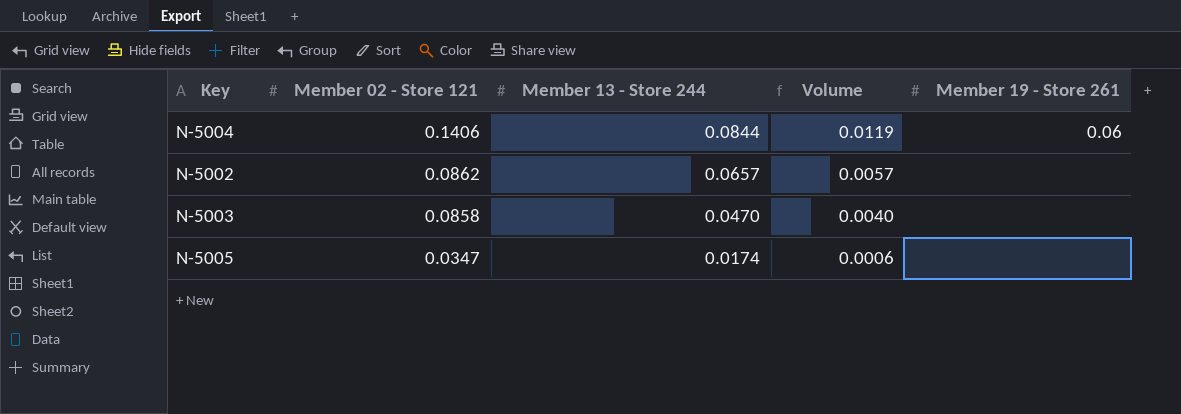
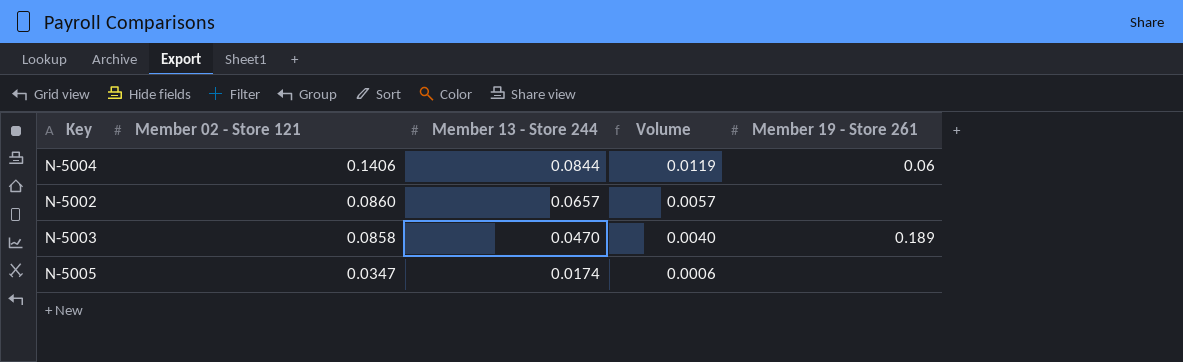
N-5002 | Member 02 - Store 121: 0.0862 -> 0.0860
N-5003 | Member 19 - Store 261: none -> 0.189

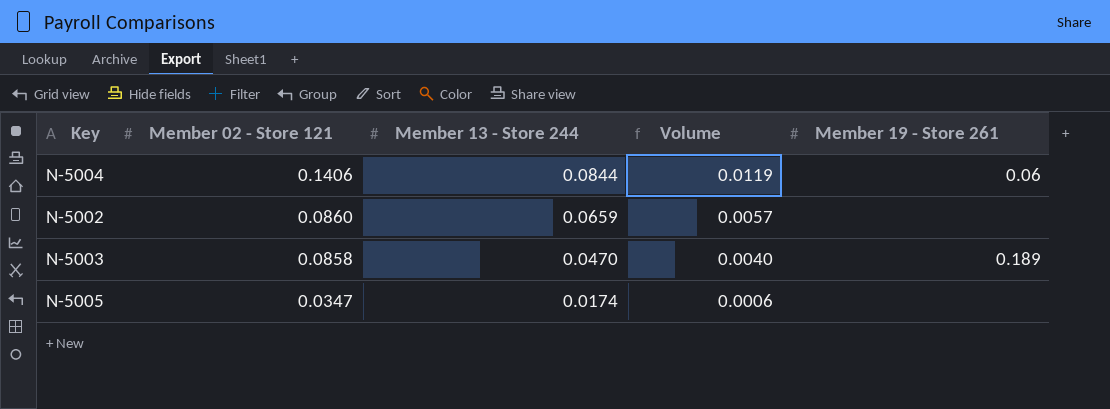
N-5002 | Member 13 - Store 244: 0.0657 -> 0.0659

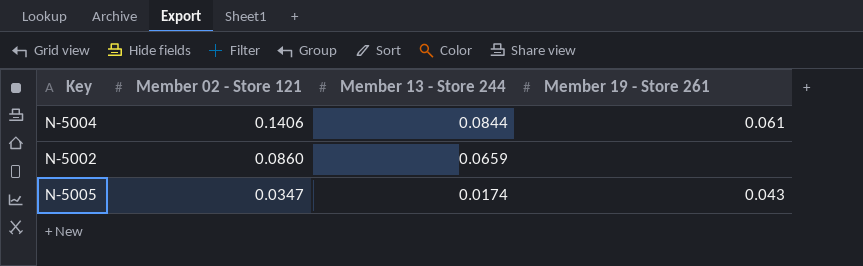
column Volume | formula: [Member 02 - Store 121] * [Member 13 - Store 244] -> none
row N-5003: 0.0858 | 0.0470 | 0.0040 | 0.189 -> none
N-5004 | Member 19 - Store 261: 0.06 -> 0.061
N-5005 | Member 19 - Store 261: none -> 0.043

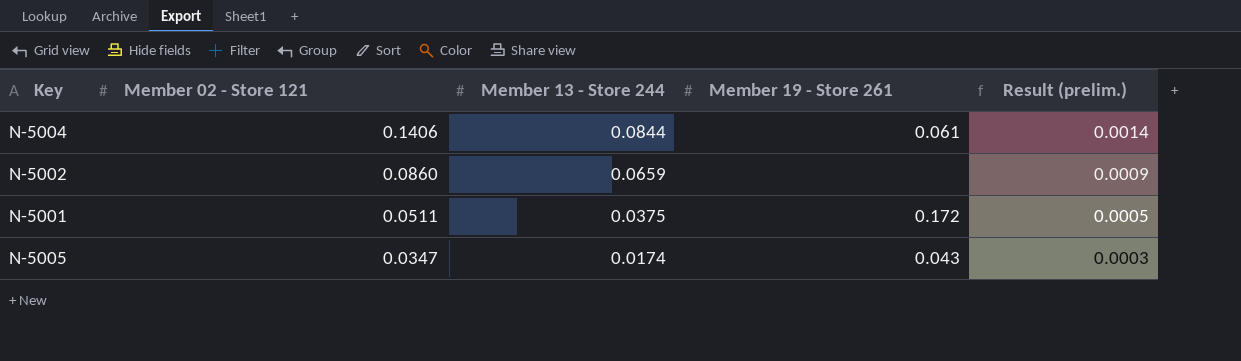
column Result (prelim.) | formula: none -> [Member 02 - Store 121] * 0.01
row N-5001: none -> 0.0511 | 0.0375 | 0.172 | 0.0005

